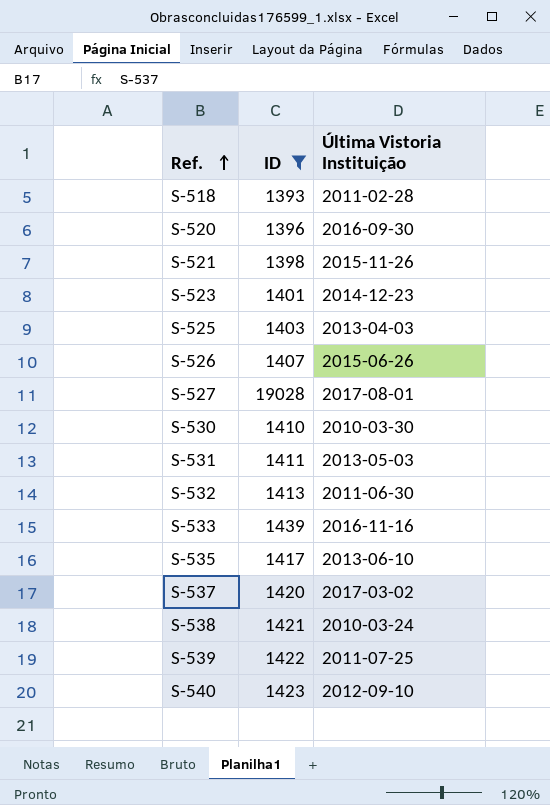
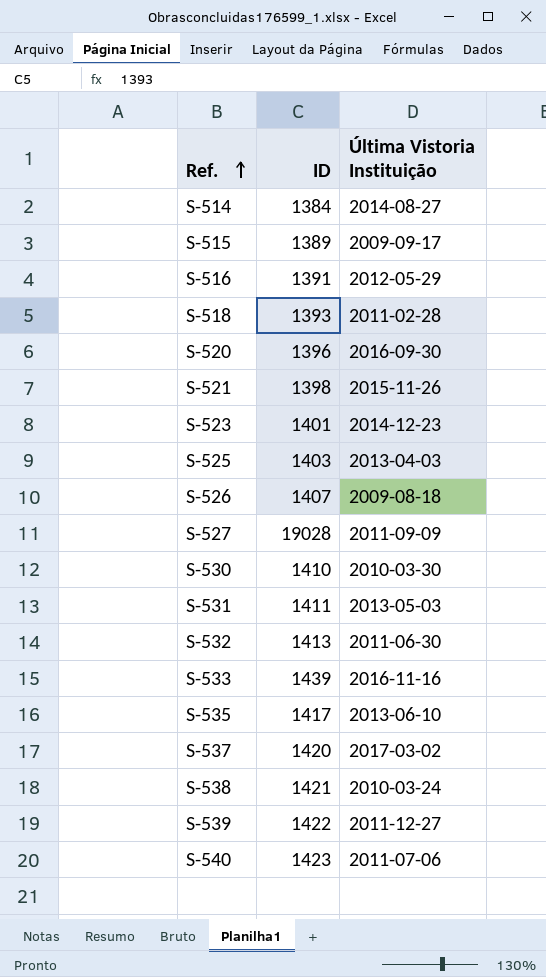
filter: ID >= 1393 -> none
S-526 | Última Vistoria Instituição: 2015-06-26 -> 2009-08-18
S-527 | Última Vistoria Instituição: 2017-08-01 -> 2011-09-09
S-539 | Última Vistoria Instituição: 2011-07-25 -> 2011-12-27
S-540 | Última Vistoria Instituição: 2012-09-10 -> 2011-07-06

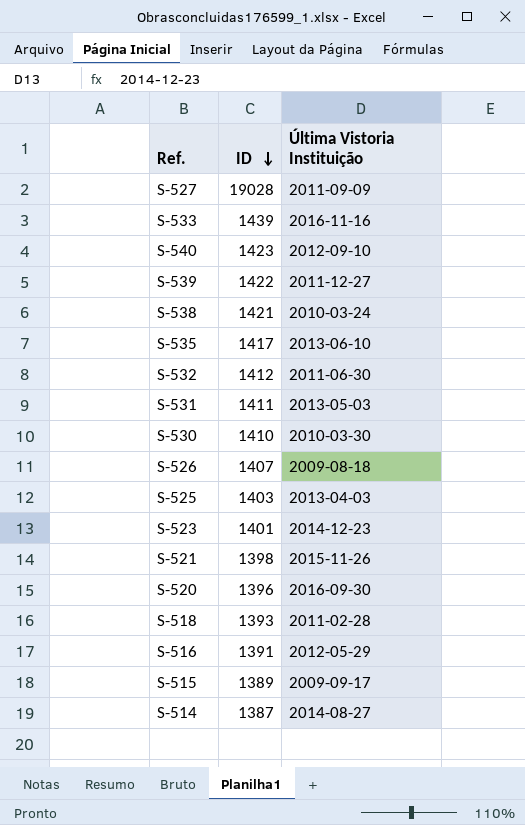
row order: Ref. ascending -> ID descending
row S-537: 1420 | 2017-03-02 -> none
S-540 | Última Vistoria Instituição: 2011-07-06 -> 2012-09-10
S-532 | ID: 1413 -> 1412
S-514 | ID: 1384 -> 1387

